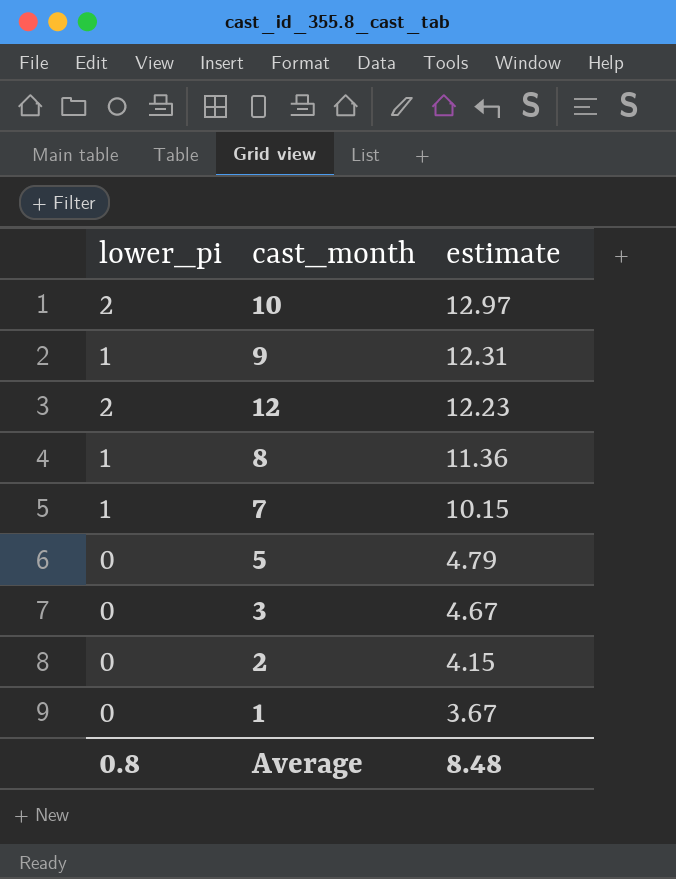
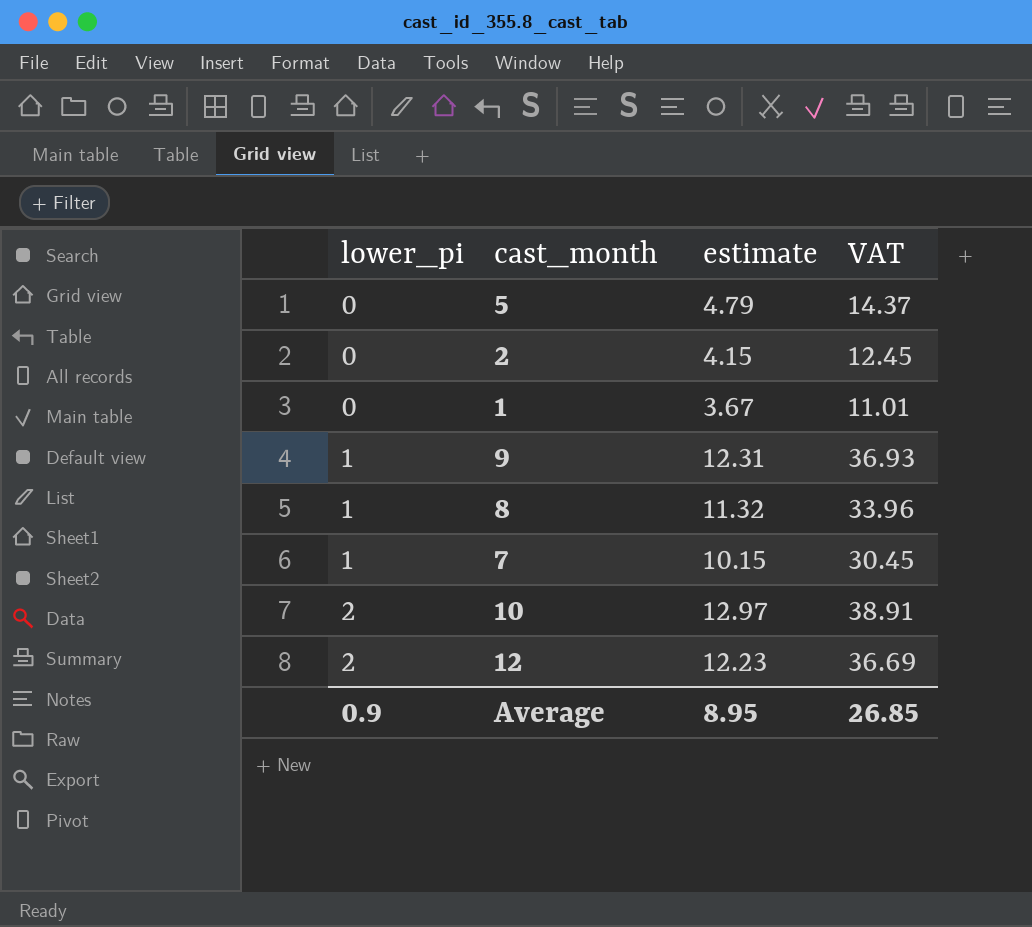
row order: estimate descending -> lower_pi ascending
column VAT | formula: none -> [estimate] * 3
row 3: 0 | 4.67 -> none
8 | estimate: 11.36 -> 11.32
Average | lower_pi: 0.8 -> 0.9
Average | estimate: 8.48 -> 8.95

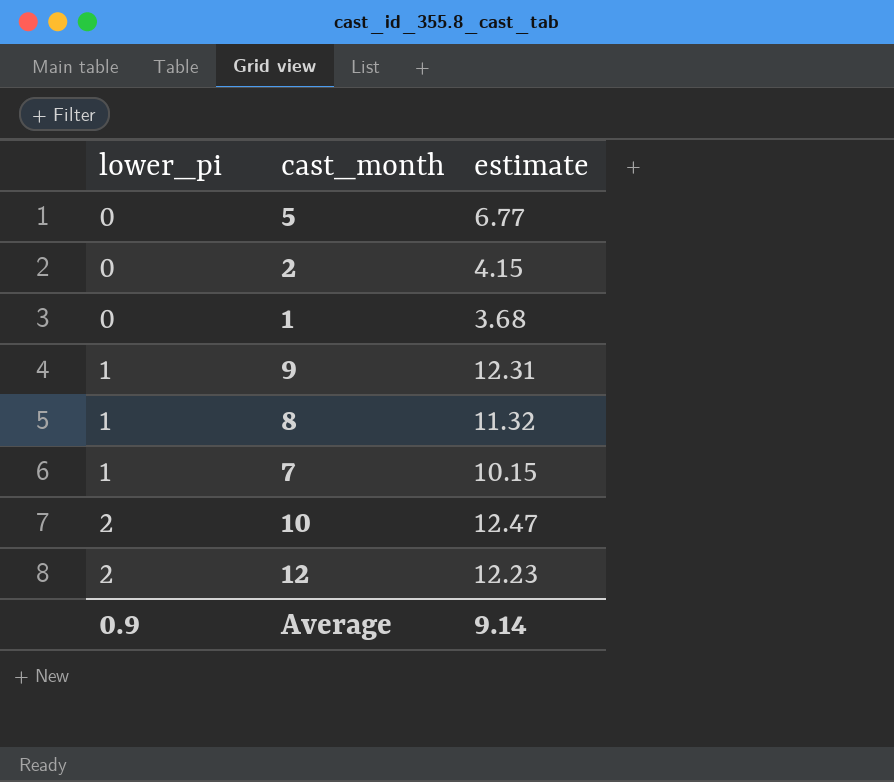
column VAT | formula: [estimate] * 3 -> none
5 | estimate: 4.79 -> 6.77
1 | estimate: 3.67 -> 3.68
10 | estimate: 12.97 -> 12.47
Average | estimate: 8.95 -> 9.14

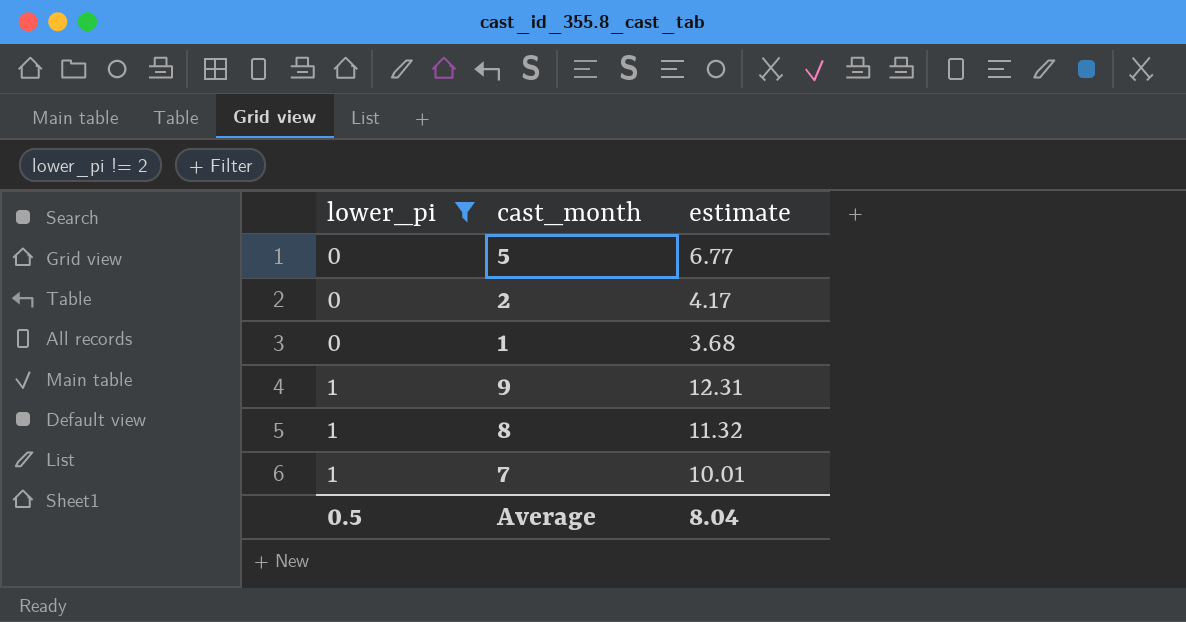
filter: none -> lower_pi != 2
2 | estimate: 4.15 -> 4.17
7 | estimate: 10.15 -> 10.01
Average | lower_pi: 0.9 -> 0.5
Average | estimate: 9.14 -> 8.04

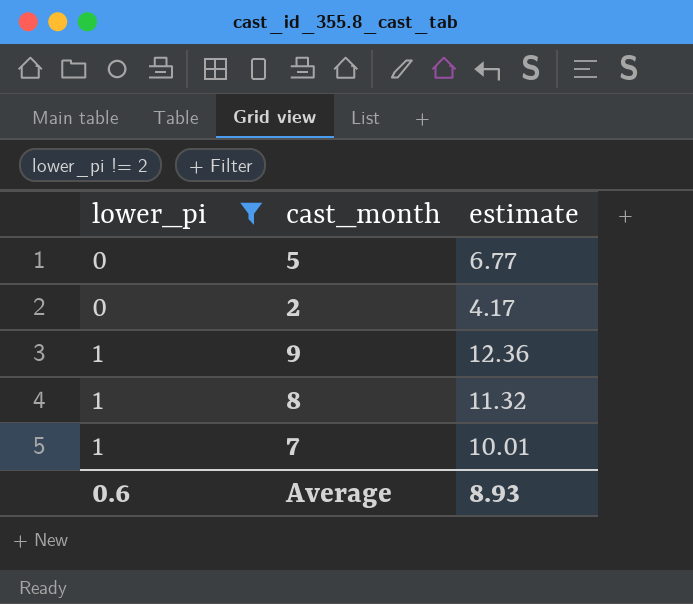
row 1: 0 | 3.68 -> none
9 | estimate: 12.31 -> 12.36
Average | lower_pi: 0.5 -> 0.6
Average | estimate: 8.04 -> 8.93

